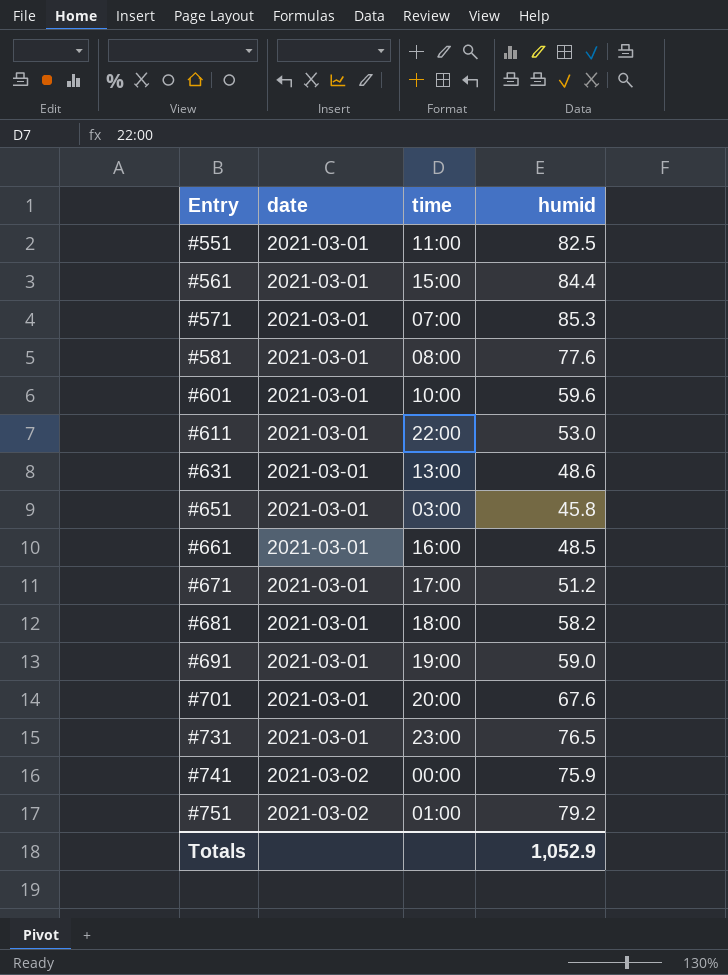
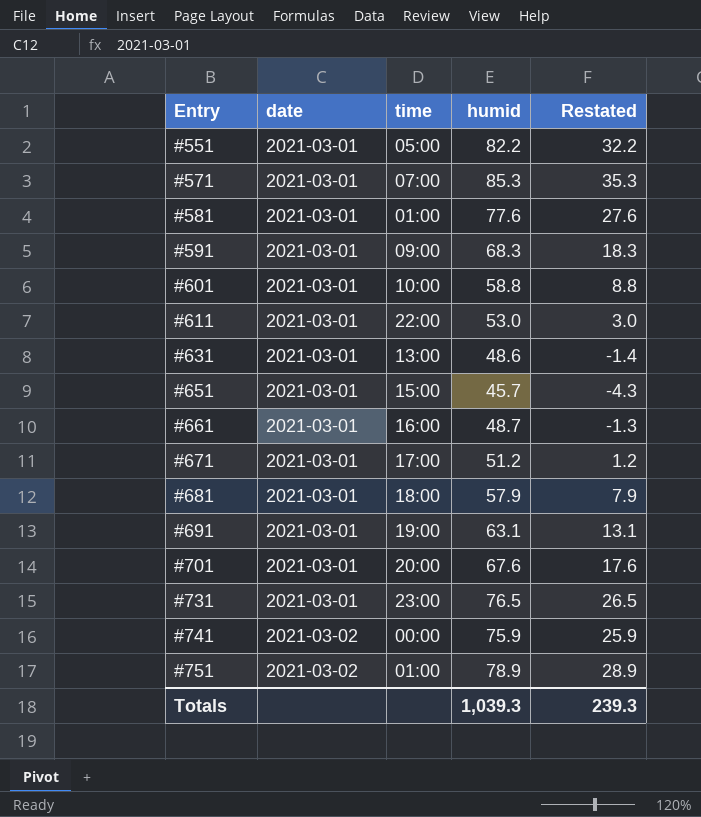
column Restated | formula: none -> [humid] - 50
row #561: 2021-03-01 | 15:00 | 84.4 -> none
#551 | time: 11:00 -> 05:00
#551 | humid: 82.5 -> 82.2
#581 | time: 08:00 -> 01:00
row #591: none -> 2021-03-01 | 09:00 | 68.3 | 18.3
#601 | humid: 59.6 -> 58.8
#651 | time: 03:00 -> 15:00
#651 | humid: 45.8 -> 45.7
#661 | humid: 48.5 -> 48.7
#681 | humid: 58.2 -> 57.9
#691 | humid: 59.0 -> 63.1
#751 | humid: 79.2 -> 78.9
Totals | humid: 1,052.9 -> 1,039.3

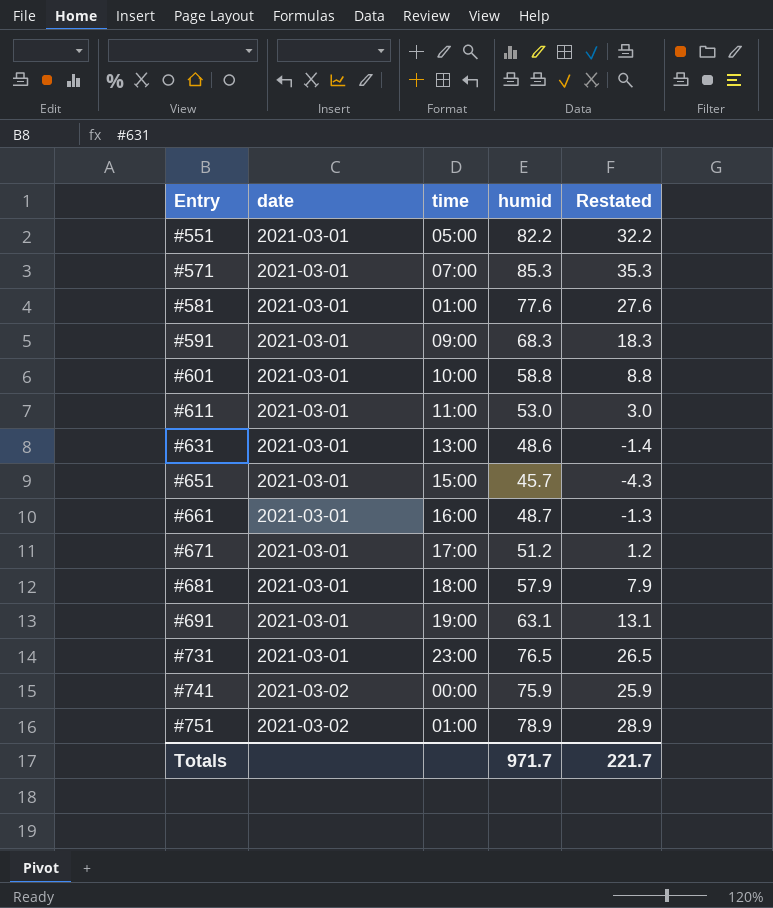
row #701: 2021-03-01 | 20:00 | 67.6 | 17.6 -> none
#611 | time: 22:00 -> 11:00
Totals | humid: 1,039.3 -> 971.7
Totals | Restated: 239.3 -> 221.7

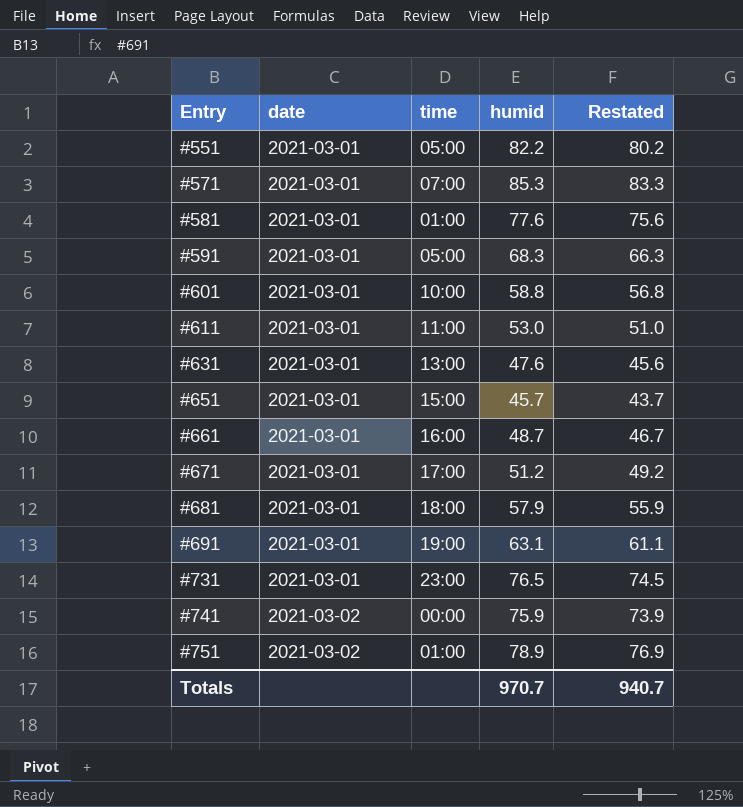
column Restated | formula: [humid] - 50 -> [humid] - 2
#591 | time: 09:00 -> 05:00
#631 | humid: 48.6 -> 47.6
Totals | humid: 971.7 -> 970.7
Totals | Restated: 221.7 -> 940.7

